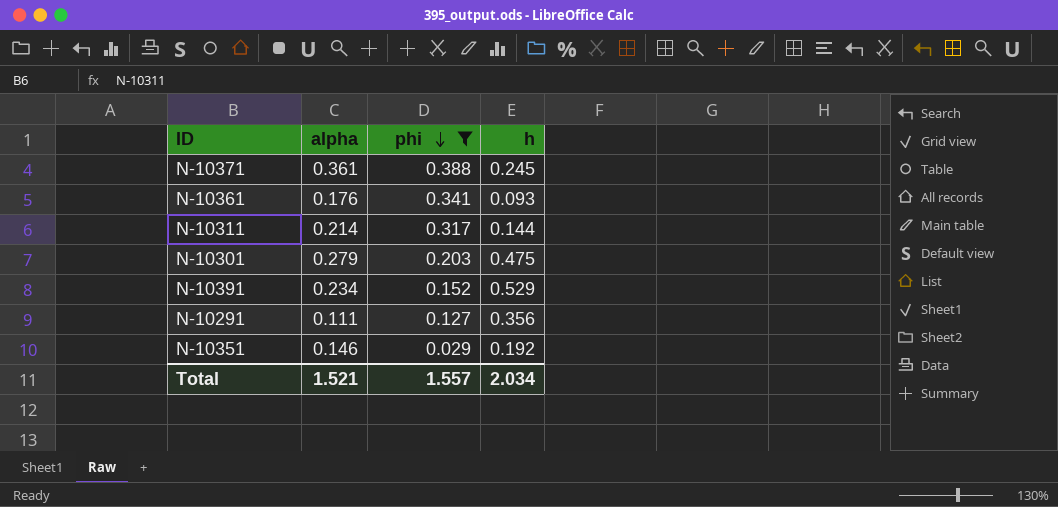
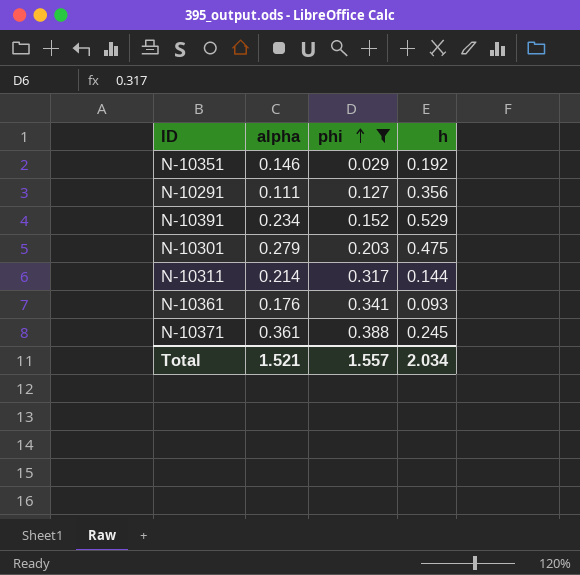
row order: phi descending -> phi ascending

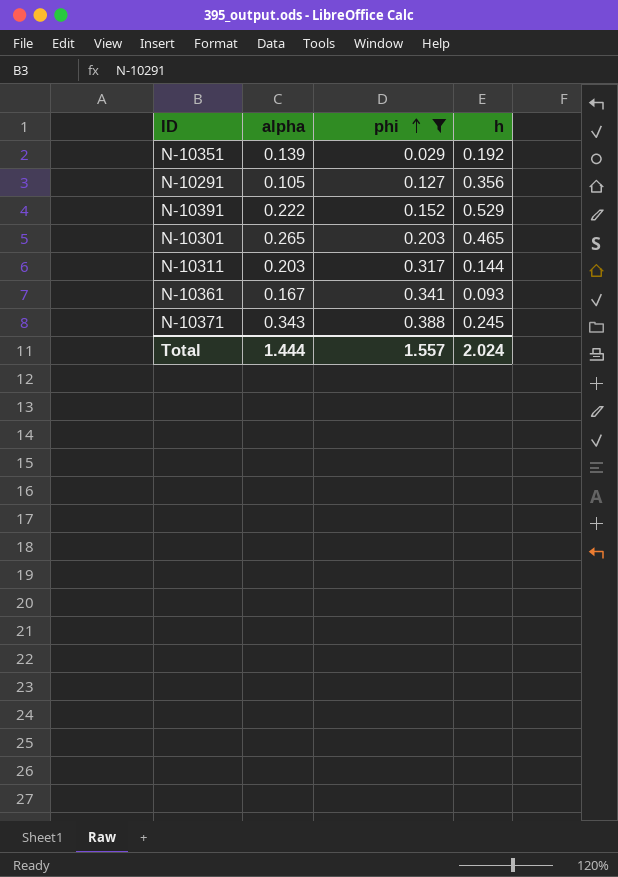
N-10351 | alpha: 0.146 -> 0.139
N-10291 | alpha: 0.111 -> 0.105
N-10391 | alpha: 0.234 -> 0.222
N-10301 | alpha: 0.279 -> 0.265
N-10301 | h: 0.475 -> 0.465
N-10311 | alpha: 0.214 -> 0.203
N-10361 | alpha: 0.176 -> 0.167
N-10371 | alpha: 0.361 -> 0.343
Total | alpha: 1.521 -> 1.444
Total | h: 2.034 -> 2.024

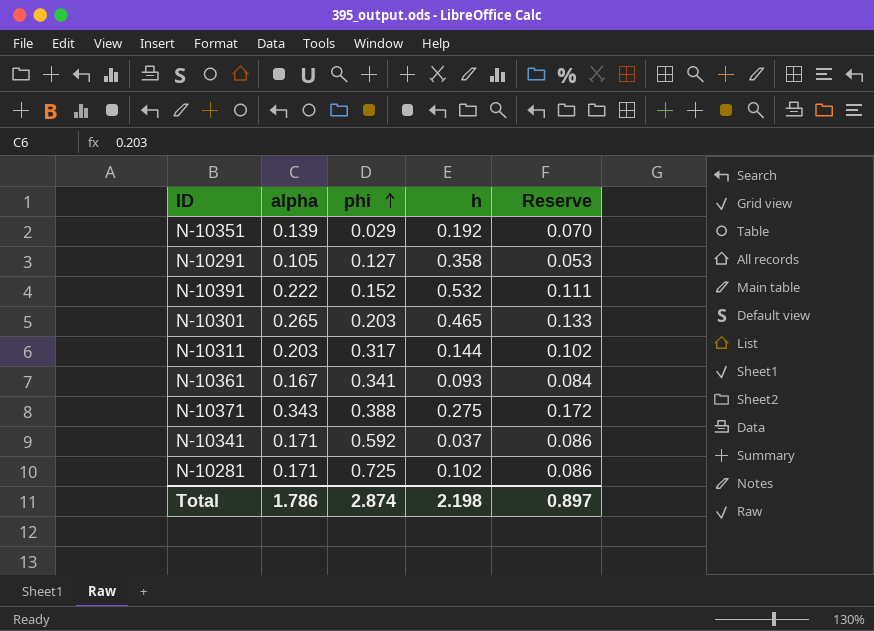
filter: phi <= 0.388 -> none
column Reserve | formula: none -> [alpha] * 0.5
N-10291 | h: 0.356 -> 0.358
N-10391 | h: 0.529 -> 0.532
N-10371 | h: 0.245 -> 0.275
Total | alpha: 1.444 -> 1.786
Total | phi: 1.557 -> 2.874
Total | h: 2.024 -> 2.198

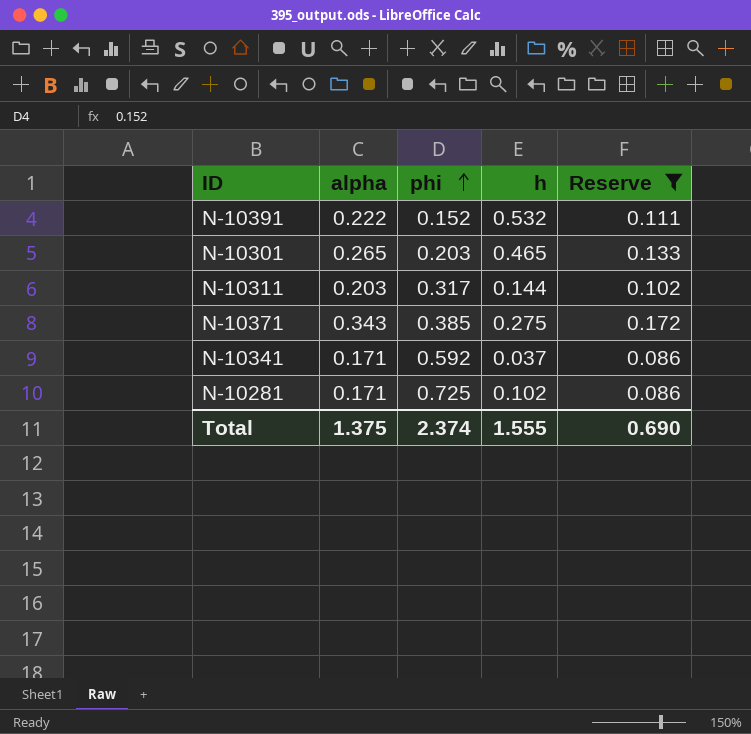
filter: none -> Reserve >= 0.086
N-10371 | phi: 0.388 -> 0.385
Total | alpha: 1.786 -> 1.375
Total | phi: 2.874 -> 2.374
Total | h: 2.198 -> 1.555
Total | Reserve: 0.897 -> 0.690

